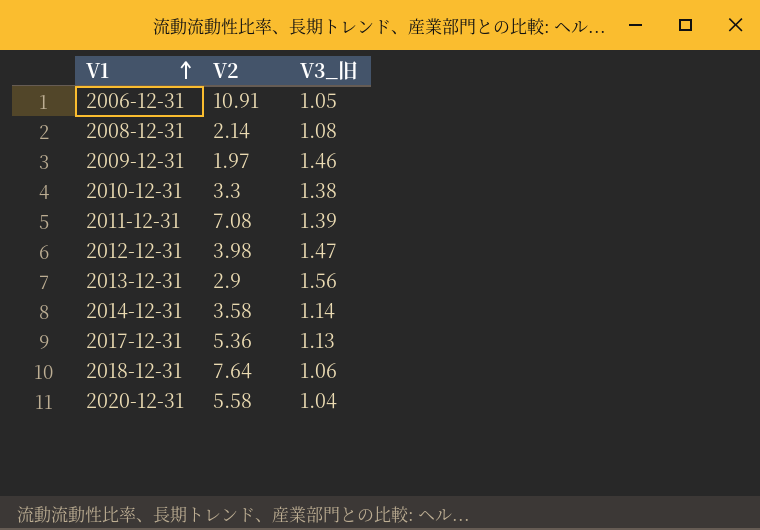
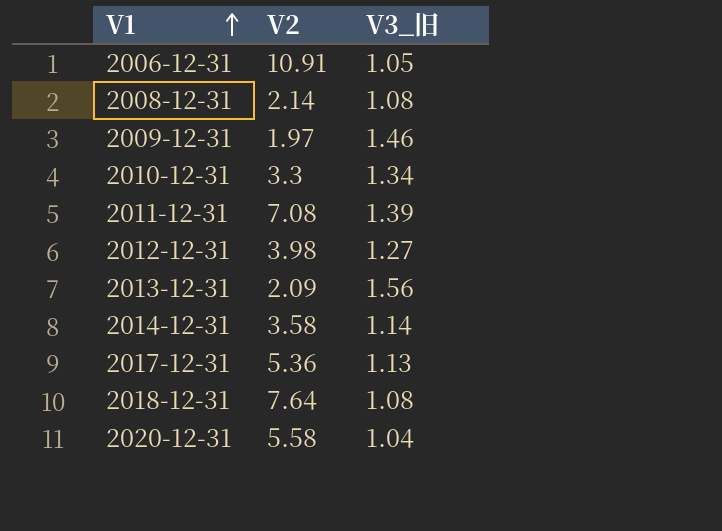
2010-12-31 | V3_旧: 1.38 -> 1.34
2012-12-31 | V3_旧: 1.47 -> 1.27
2013-12-31 | V2: 2.9 -> 2.09
2018-12-31 | V3_旧: 1.06 -> 1.08

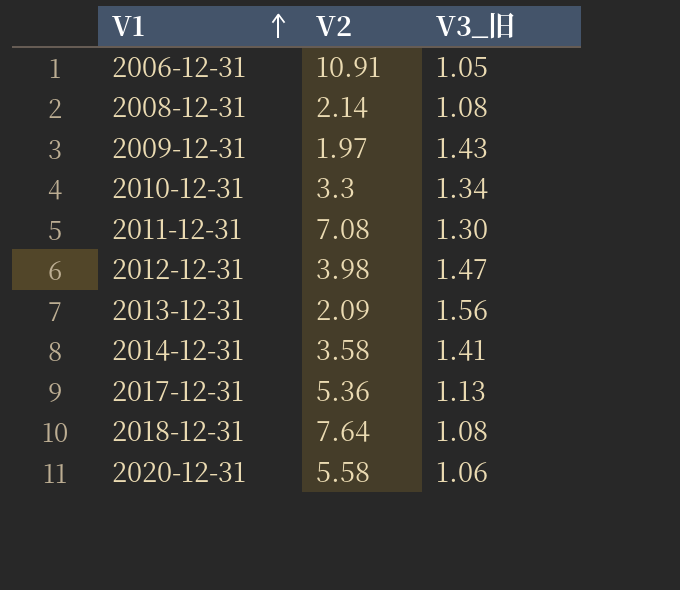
2009-12-31 | V3_旧: 1.46 -> 1.43
2011-12-31 | V3_旧: 1.39 -> 1.30
2012-12-31 | V3_旧: 1.27 -> 1.47
2014-12-31 | V3_旧: 1.14 -> 1.41
2020-12-31 | V3_旧: 1.04 -> 1.06

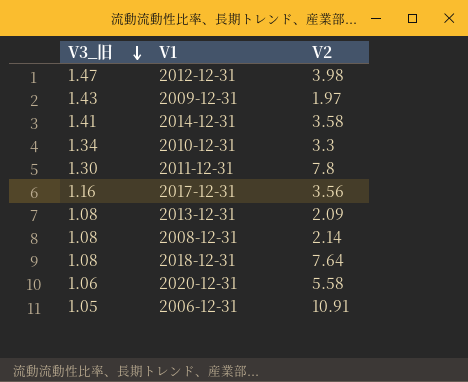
row order: V1 ascending -> V3_旧 descending
column V3_旧 | position: 3 -> 1
2011-12-31 | V2: 7.08 -> 7.8
2017-12-31 | V3_旧: 1.13 -> 1.16
2017-12-31 | V2: 5.36 -> 3.56
2013-12-31 | V3_旧: 1.56 -> 1.08

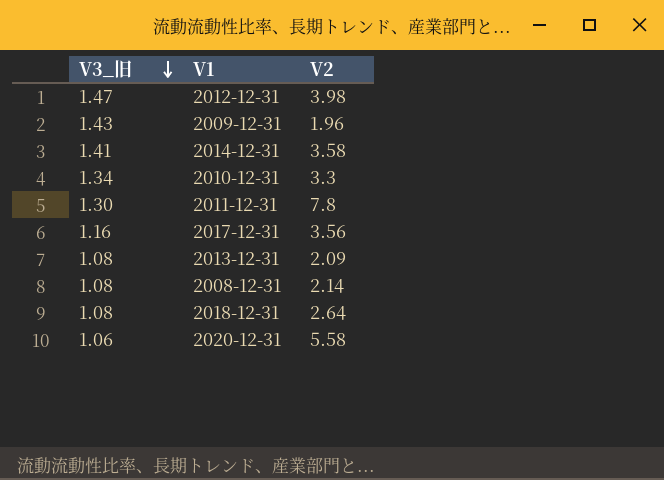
row 2006-12-31: 1.05 | 10.91 -> none
2009-12-31 | V2: 1.97 -> 1.96
2018-12-31 | V2: 7.64 -> 2.64

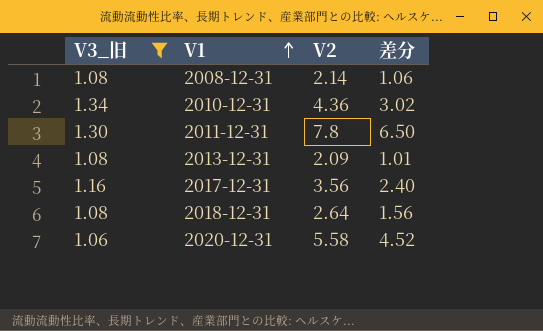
filter: none -> V3_旧 <= 1.34
row order: V3_旧 descending -> V1 ascending
column 差分 | formula: none -> [V2] - [V3_旧]
2010-12-31 | V2: 3.3 -> 4.36

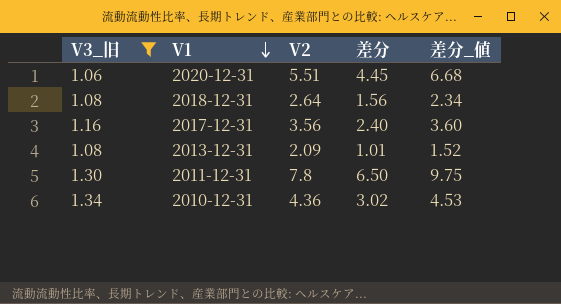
row order: V1 ascending -> V1 descending
column 差分_値 | formula: none -> [差分] * 1.5
row 2008-12-31: 1.08 | 2.14 | 1.06 -> none
2020-12-31 | V2: 5.58 -> 5.51
2020-12-31 | 差分: 4.52 -> 4.45

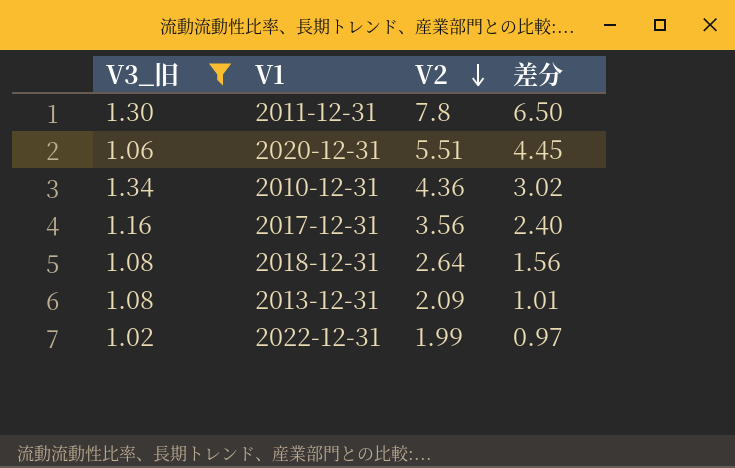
row order: V1 descending -> V2 descending
column 差分_値 | formula: [差分] * 1.5 -> none
row 2022-12-31: none -> 1.02 | 1.99 | 0.97

